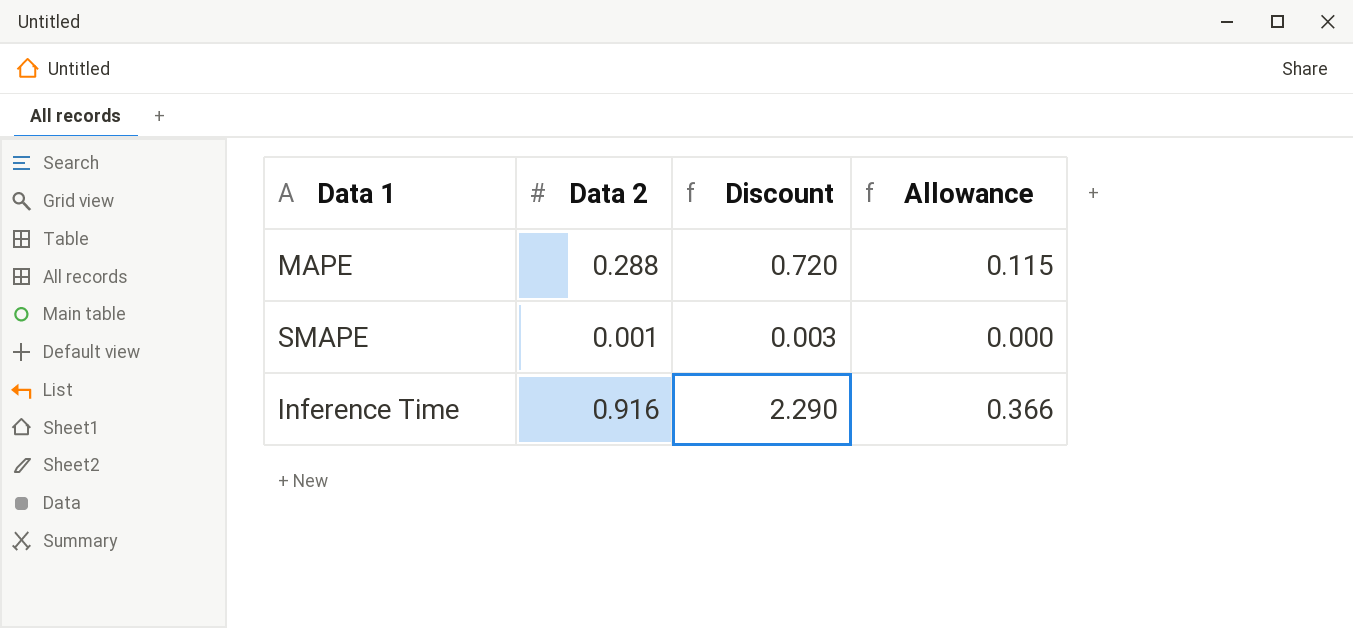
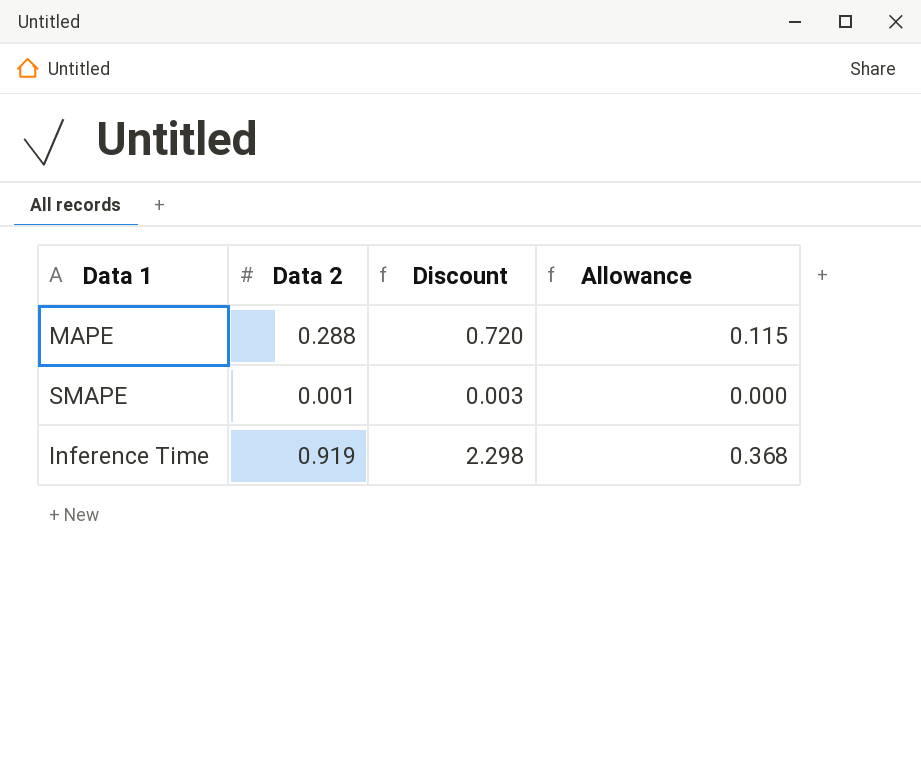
Inference Time | Data 2: 0.916 -> 0.919
Inference Time | Discount: 2.290 -> 2.298
Inference Time | Allowance: 0.366 -> 0.368

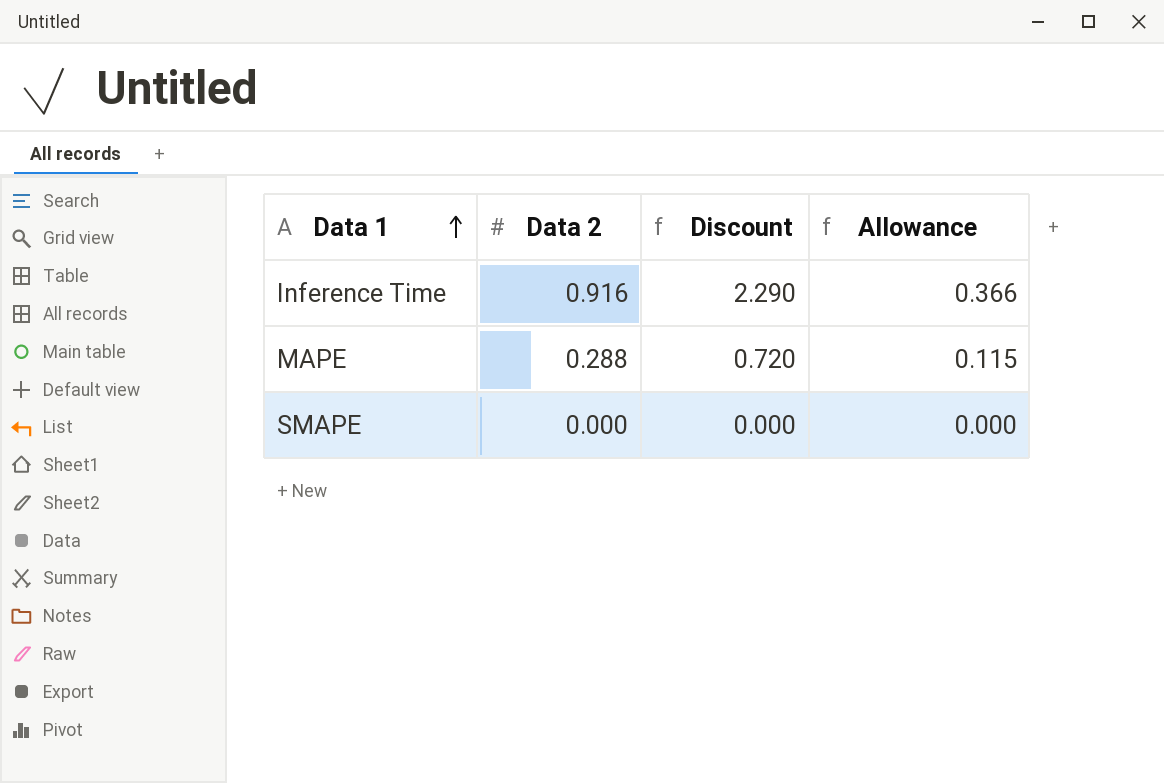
row order: none -> Data 1 ascending
Inference Time | Data 2: 0.919 -> 0.916
Inference Time | Discount: 2.298 -> 2.290
Inference Time | Allowance: 0.368 -> 0.366
SMAPE | Data 2: 0.001 -> 0.000
SMAPE | Discount: 0.003 -> 0.000

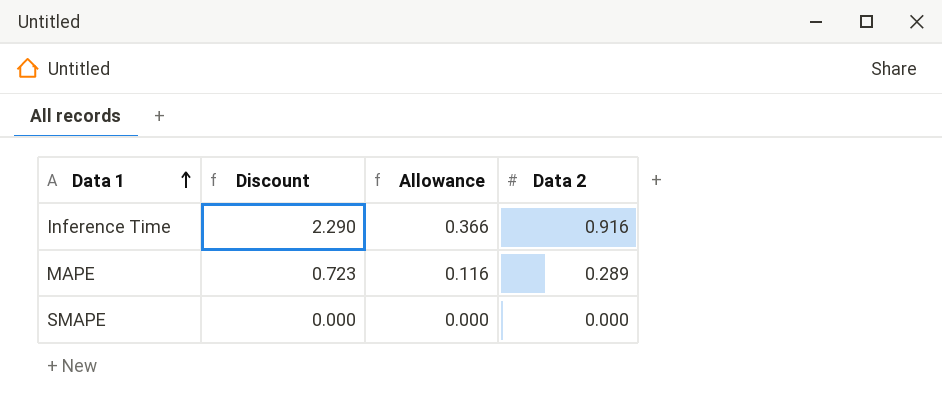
column Data 2 | position: 2 -> 4
MAPE | Discount: 0.720 -> 0.723
MAPE | Allowance: 0.115 -> 0.116
MAPE | Data 2: 0.288 -> 0.289

